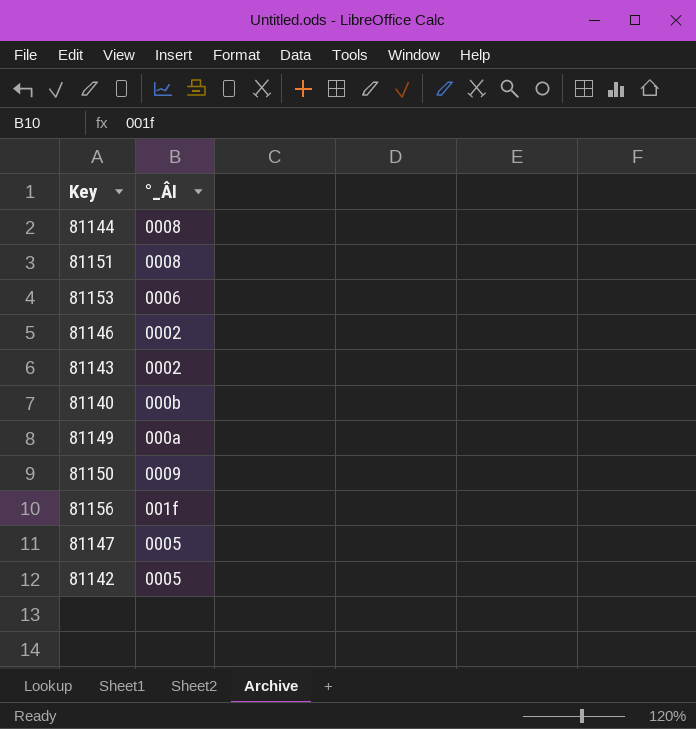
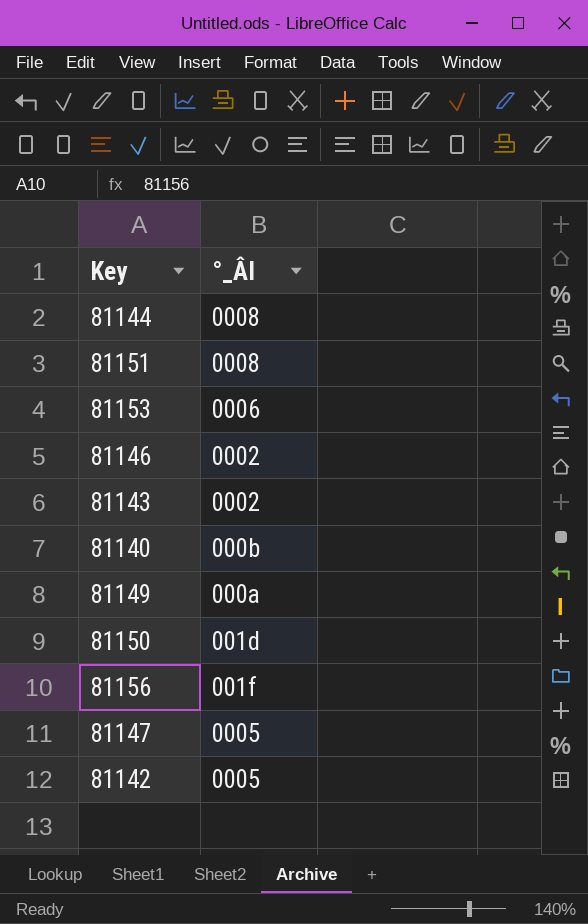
81150 | °_ÂI: 0009 -> 001d

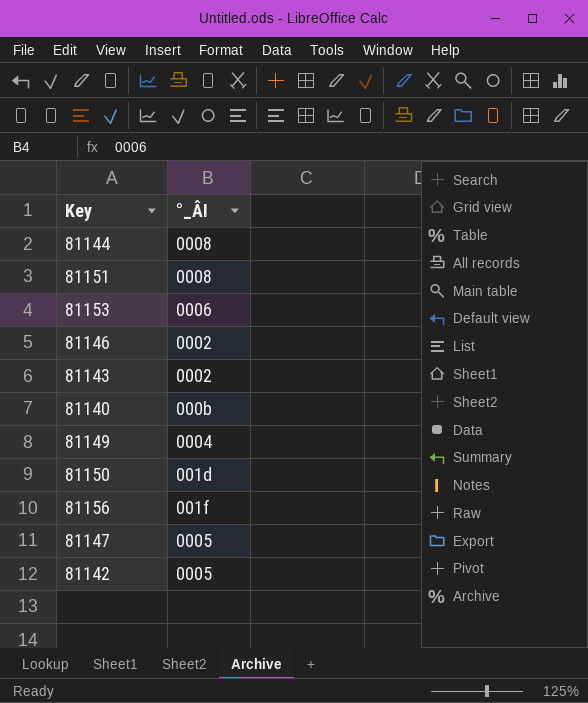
81149 | °_ÂI: 000a -> 0004

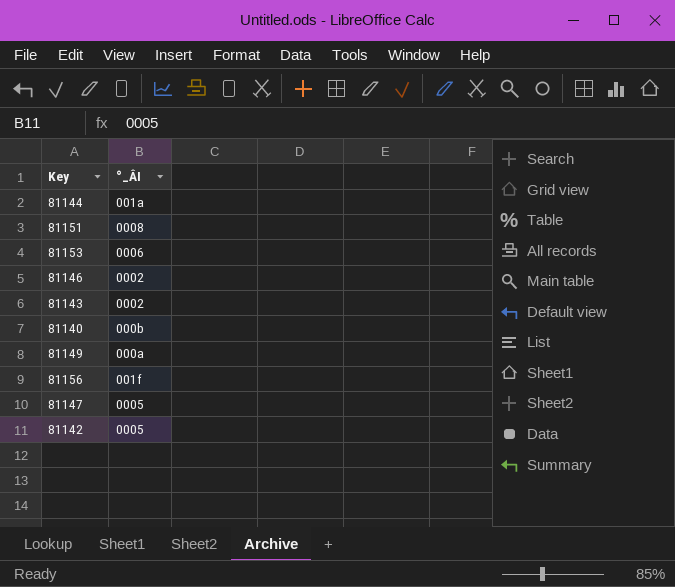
row 81150: 001d -> none
81144 | °_ÂI: 0008 -> 001a
81149 | °_ÂI: 0004 -> 000a

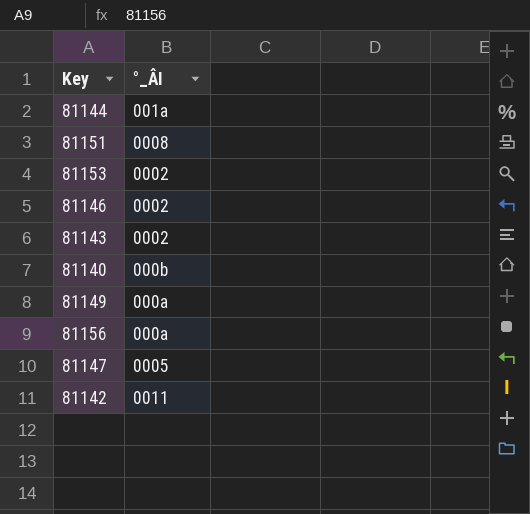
81153 | °_ÂI: 0006 -> 0002
81156 | °_ÂI: 001f -> 000a
81142 | °_ÂI: 0005 -> 0011

